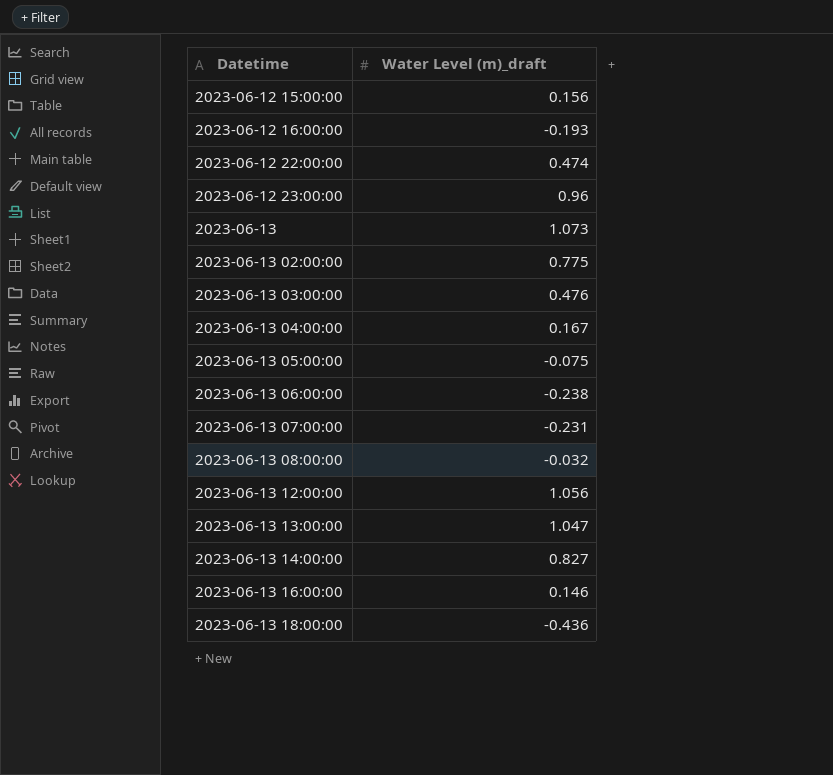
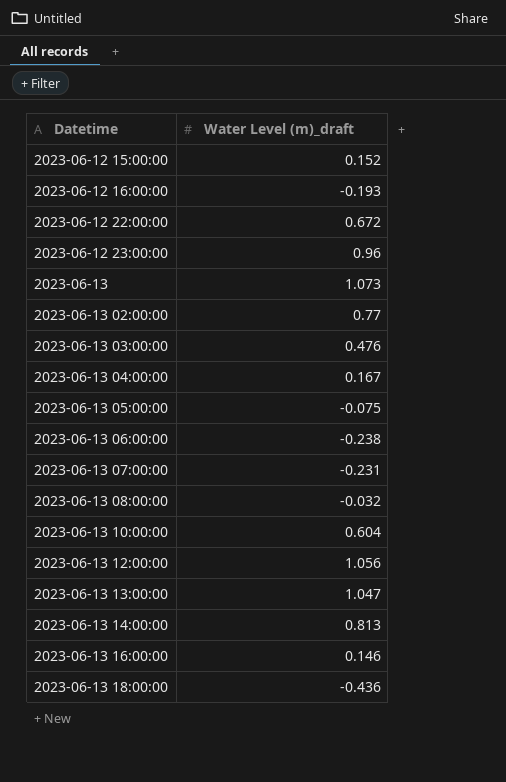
2023-06-12 15:00:00 | Water Level (m)_draft: 0.156 -> 0.152
2023-06-12 22:00:00 | Water Level (m)_draft: 0.474 -> 0.672
2023-06-13 02:00:00 | Water Level (m)_draft: 0.775 -> 0.77
row 2023-06-13 10:00:00: none -> 0.604
2023-06-13 14:00:00 | Water Level (m)_draft: 0.827 -> 0.813

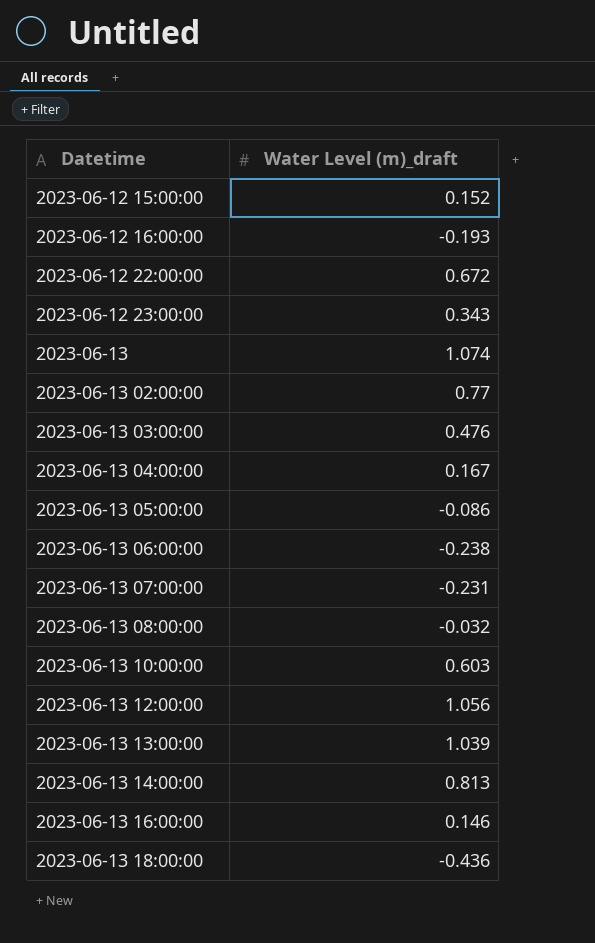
2023-06-12 23:00:00 | Water Level (m)_draft: 0.96 -> 0.343
2023-06-13 | Water Level (m)_draft: 1.073 -> 1.074
2023-06-13 05:00:00 | Water Level (m)_draft: -0.075 -> -0.086
2023-06-13 10:00:00 | Water Level (m)_draft: 0.604 -> 0.603
2023-06-13 13:00:00 | Water Level (m)_draft: 1.047 -> 1.039

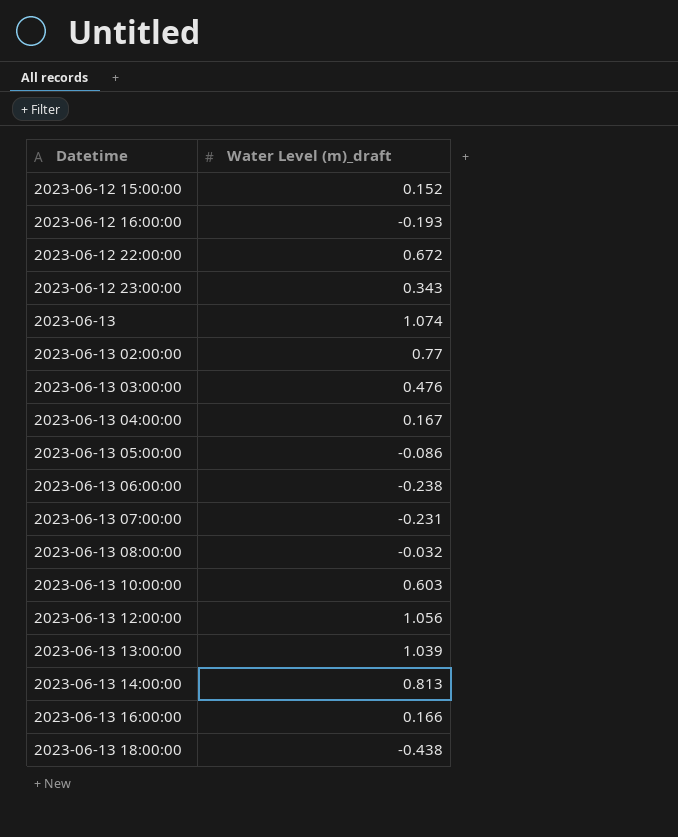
2023-06-13 16:00:00 | Water Level (m)_draft: 0.146 -> 0.166
2023-06-13 18:00:00 | Water Level (m)_draft: -0.436 -> -0.438

